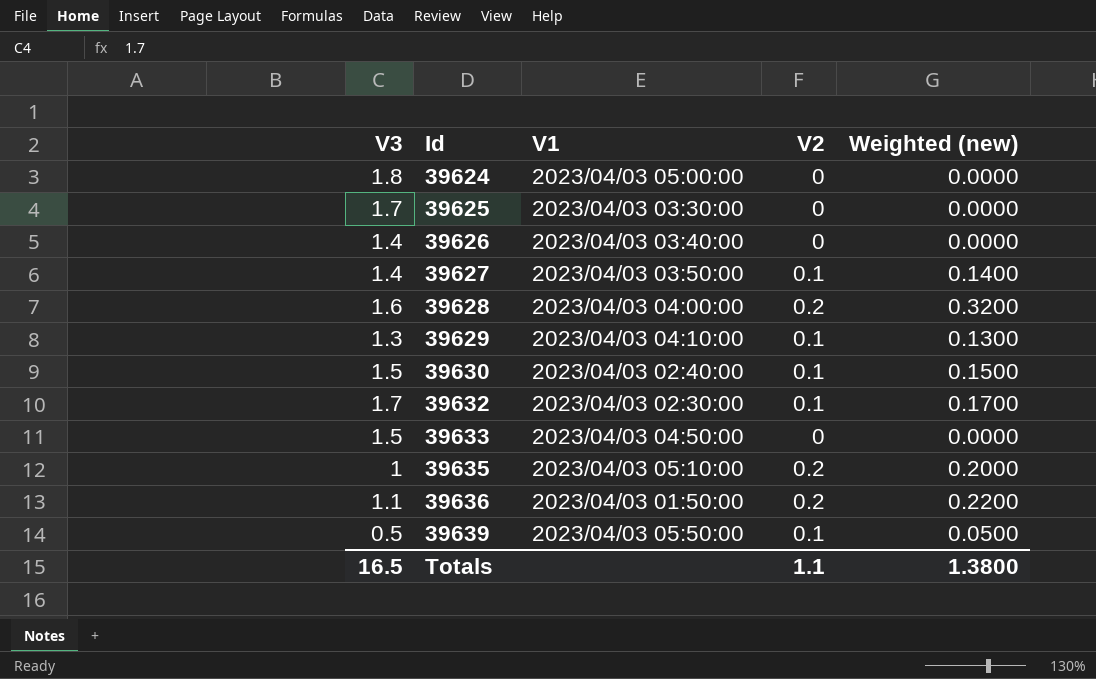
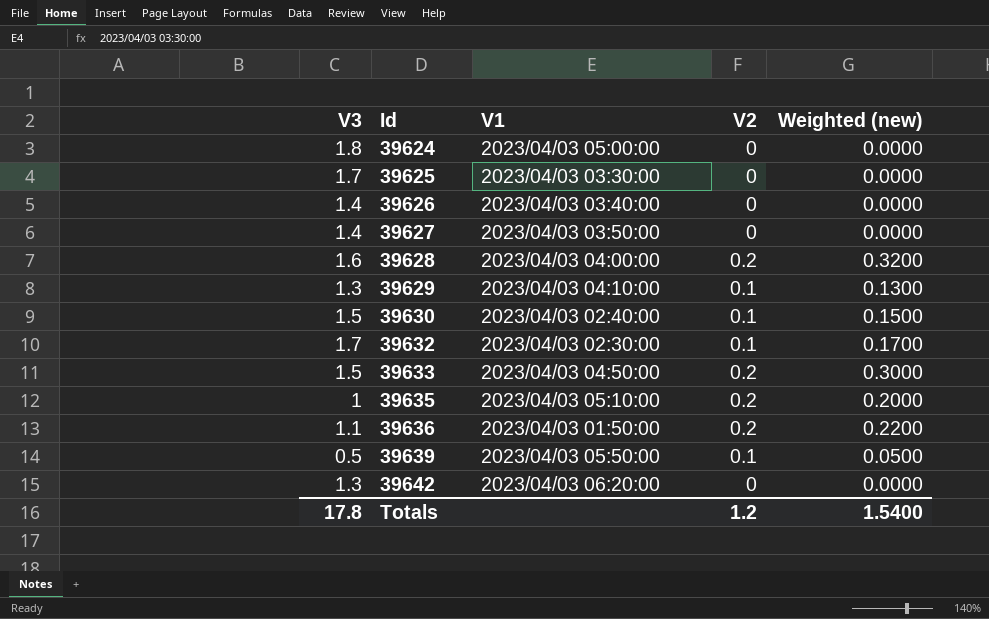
39627 | V2: 0.1 -> 0
39627 | Weighted (new): 0.1400 -> 0.0000
39633 | V2: 0 -> 0.2
39633 | Weighted (new): 0.0000 -> 0.3000
row 39642: none -> 1.3 | 2023/04/03 06:20:00 | 0 | 0.0000
Totals | V3: 16.5 -> 17.8
Totals | V2: 1.1 -> 1.2
Totals | Weighted (new): 1.3800 -> 1.5400

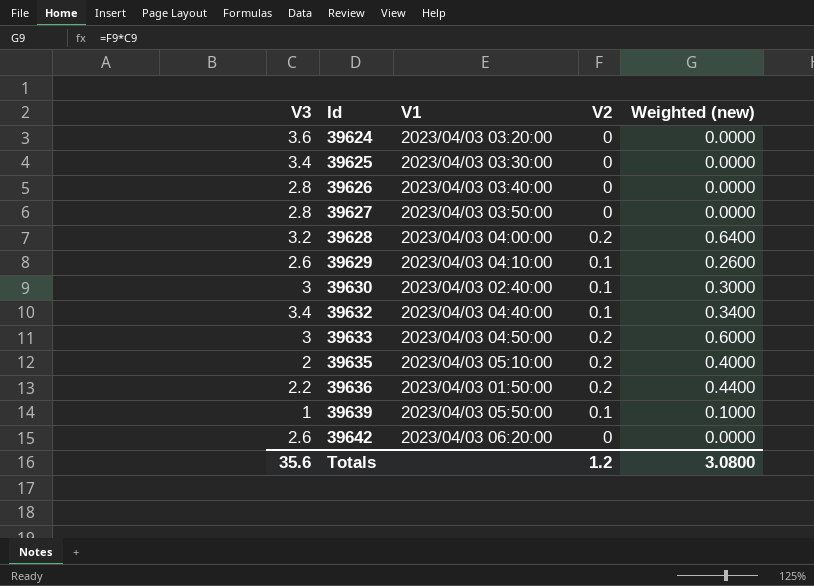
39624 | V3: 1.8 -> 3.6
39624 | V1: 2023/04/03 05:00:00 -> 2023/04/03 03:20:00
39625 | V3: 1.7 -> 3.4
39626 | V3: 1.4 -> 2.8
39627 | V3: 1.4 -> 2.8
39628 | V3: 1.6 -> 3.2
39628 | Weighted (new): 0.3200 -> 0.6400
39629 | V3: 1.3 -> 2.6
39629 | Weighted (new): 0.1300 -> 0.2600
39630 | V3: 1.5 -> 3
39630 | Weighted (new): 0.1500 -> 0.3000
39632 | V3: 1.7 -> 3.4
39632 | V1: 2023/04/03 02:30:00 -> 2023/04/03 04:40:00
39632 | Weighted (new): 0.1700 -> 0.3400
39633 | V3: 1.5 -> 3
39633 | Weighted (new): 0.3000 -> 0.6000
39635 | V3: 1 -> 2
39635 | Weighted (new): 0.2000 -> 0.4000
39636 | V3: 1.1 -> 2.2
39636 | Weighted (new): 0.2200 -> 0.4400
39639 | V3: 0.5 -> 1
39639 | Weighted (new): 0.0500 -> 0.1000
39642 | V3: 1.3 -> 2.6
Totals | V3: 17.8 -> 35.6
Totals | Weighted (new): 1.5400 -> 3.0800

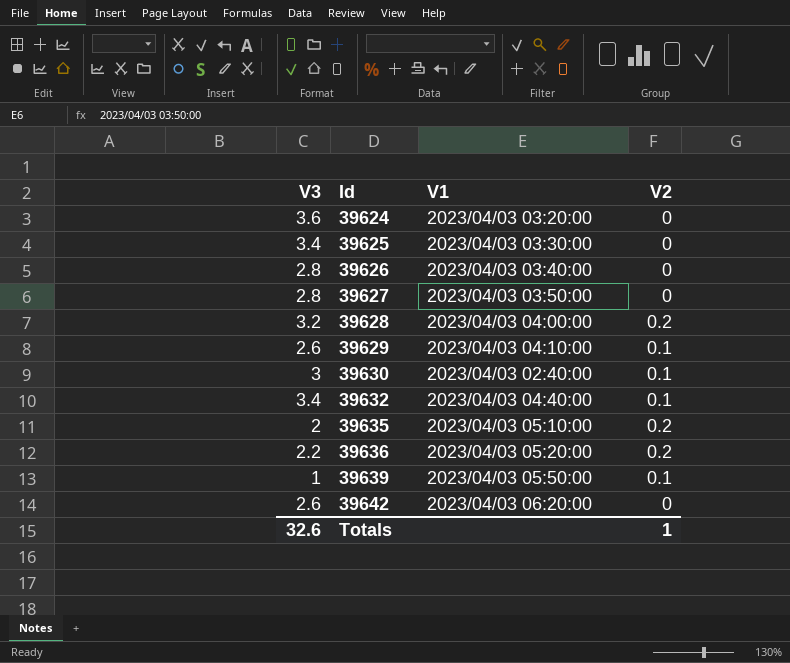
column Weighted (new) | formula: [V3] * [V2] -> none
row 39633: 3 | 2023/04/03 04:50:00 | 0.2 | 0.6000 -> none
39636 | V1: 2023/04/03 01:50:00 -> 2023/04/03 05:20:00
Totals | V3: 35.6 -> 32.6
Totals | V2: 1.2 -> 1

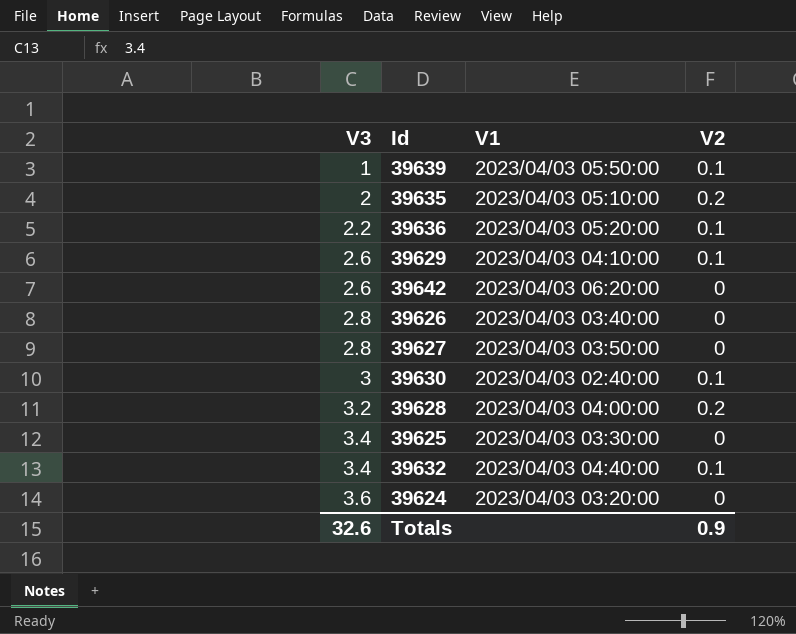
row order: Id ascending -> V3 ascending
39636 | V2: 0.2 -> 0.1
Totals | V2: 1 -> 0.9

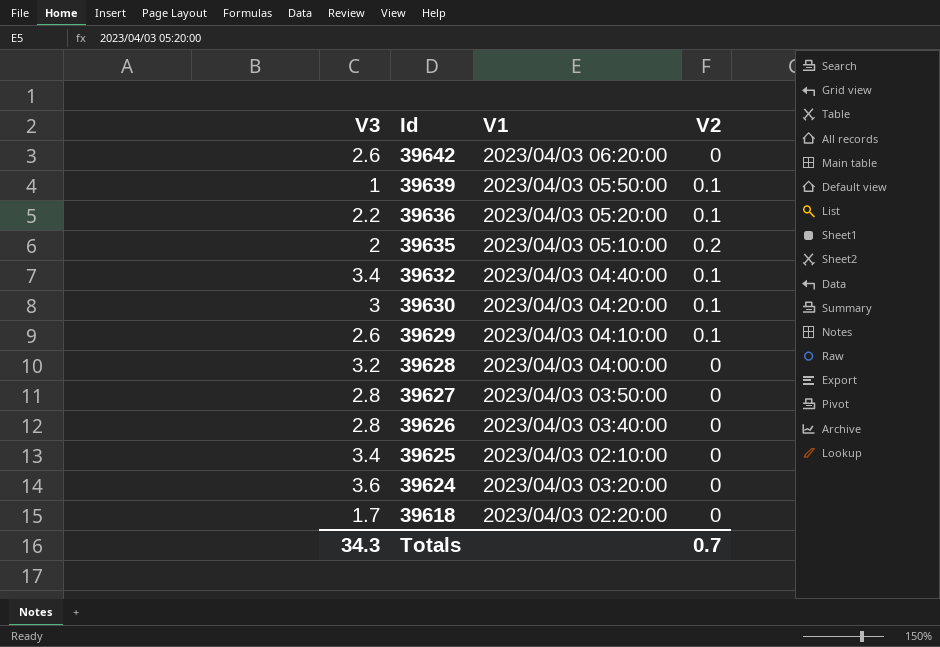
row order: V3 ascending -> Id descending
39630 | V1: 2023/04/03 02:40:00 -> 2023/04/03 04:20:00
39628 | V2: 0.2 -> 0
39625 | V1: 2023/04/03 03:30:00 -> 2023/04/03 02:10:00
row 39618: none -> 1.7 | 2023/04/03 02:20:00 | 0
Totals | V3: 32.6 -> 34.3
Totals | V2: 0.9 -> 0.7

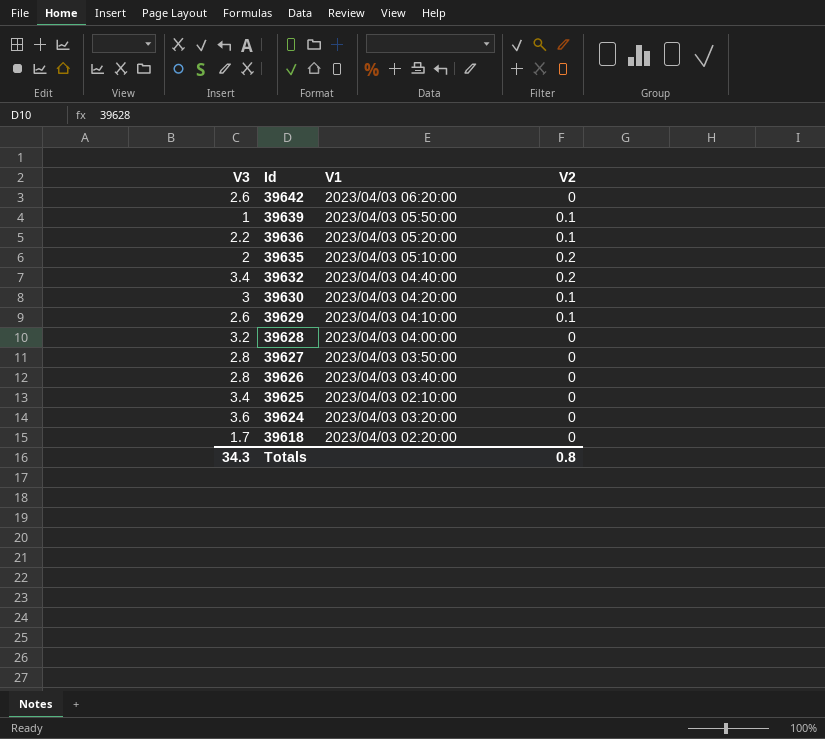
39632 | V2: 0.1 -> 0.2
Totals | V2: 0.7 -> 0.8

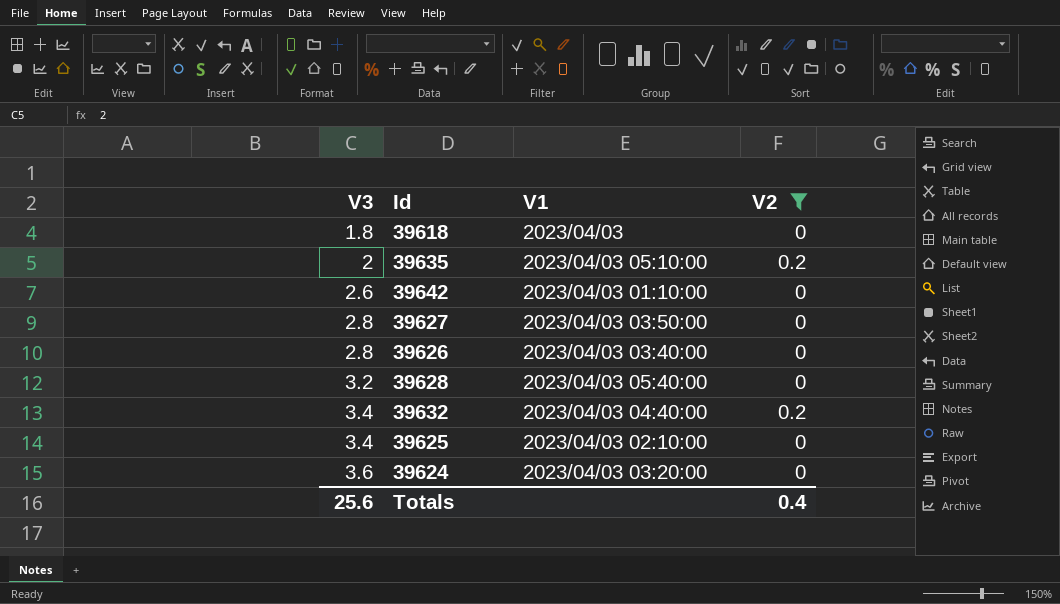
filter: none -> V2 != 0.1
row order: Id descending -> V3 ascending
39618 | V3: 1.7 -> 1.8
39618 | V1: 2023/04/03 02:20:00 -> 2023/04/03
39642 | V1: 2023/04/03 06:20:00 -> 2023/04/03 01:10:00
39628 | V1: 2023/04/03 04:00:00 -> 2023/04/03 05:40:00
Totals | V3: 34.3 -> 25.6
Totals | V2: 0.8 -> 0.4

